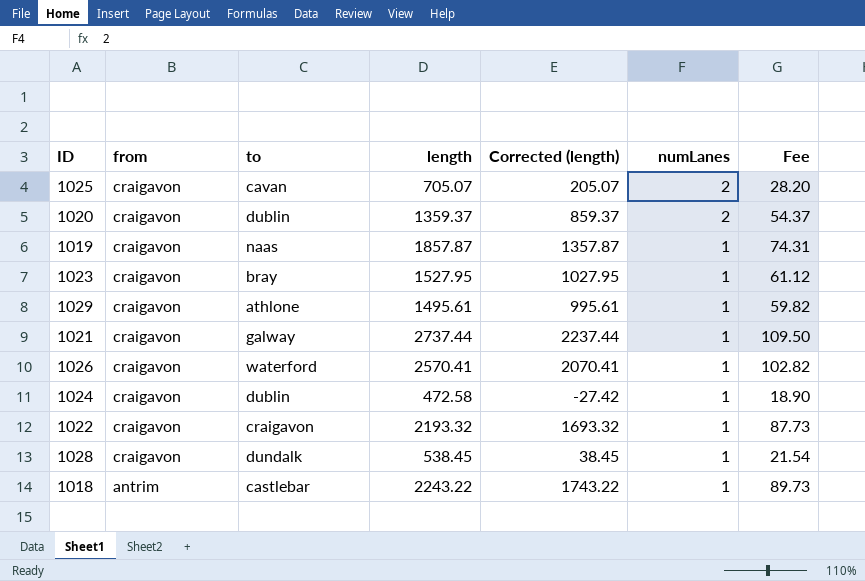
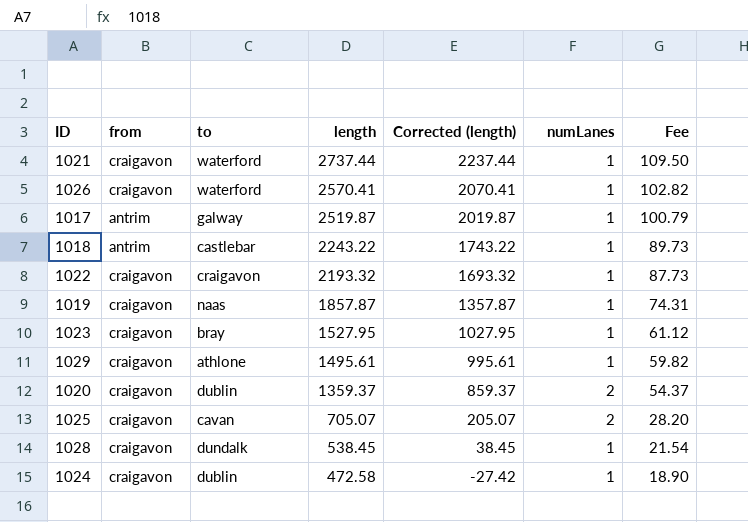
row order: from descending -> length descending
1021 | to: galway -> waterford
row 1017: none -> antrim | galway | 2519.87 | 2019.87 | 1 | 100.79

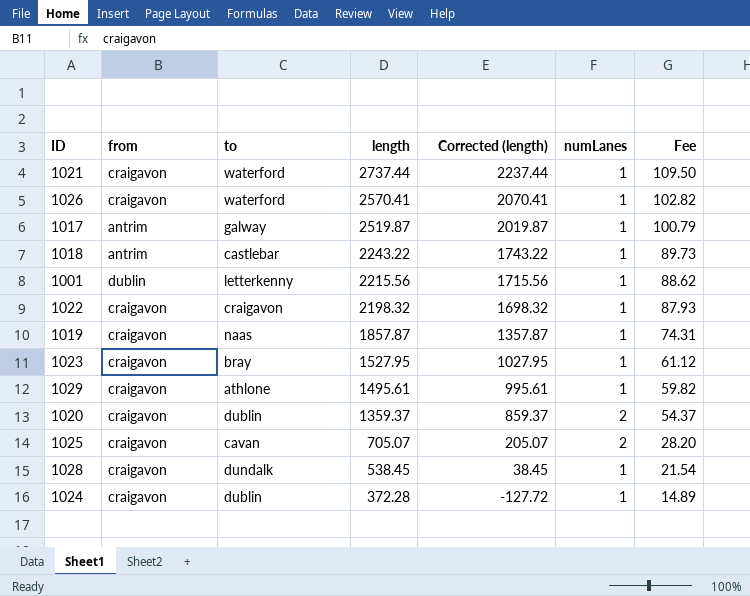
row 1001: none -> dublin | letterkenny | 2215.56 | 1715.56 | 1 | 88.62
1022 | length: 2193.32 -> 2198.32
1022 | Corrected (length): 1693.32 -> 1698.32
1022 | Fee: 87.73 -> 87.93
1024 | length: 472.58 -> 372.28
1024 | Corrected (length): -27.42 -> -127.72
1024 | Fee: 18.90 -> 14.89

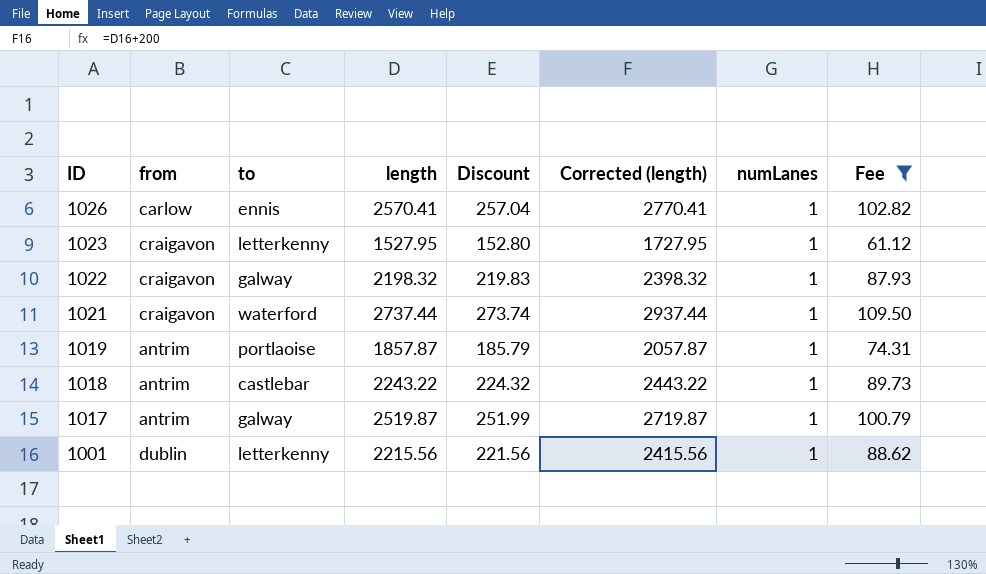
filter: none -> Fee >= 61.12
row order: length descending -> ID descending
column Discount | formula: none -> [length] * 0.1
column Corrected (length) | formula: [length] - 500 -> [length] + 200
1026 | from: craigavon -> carlow
1026 | to: waterford -> ennis
1023 | to: bray -> letterkenny
1022 | to: craigavon -> galway
1019 | from: craigavon -> antrim
1019 | to: naas -> portlaoise

